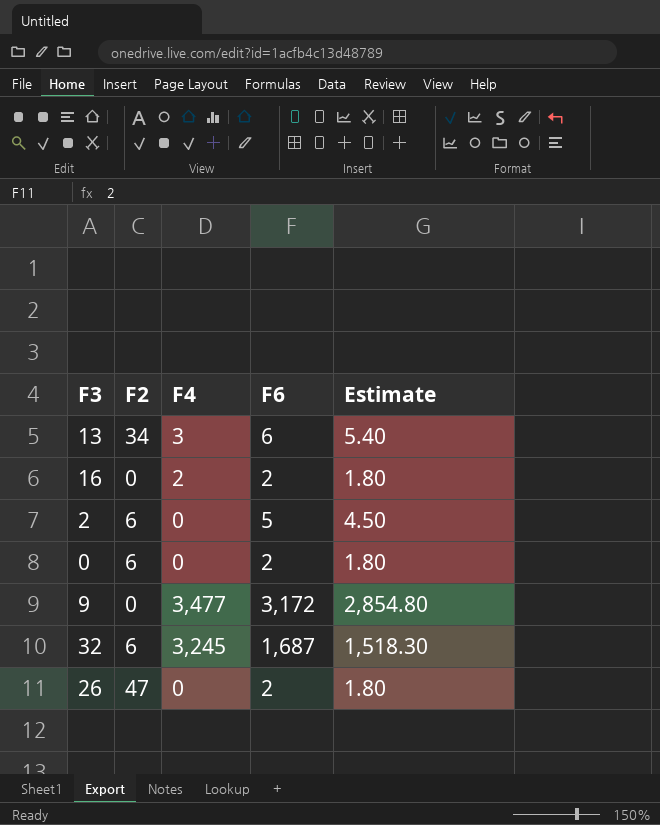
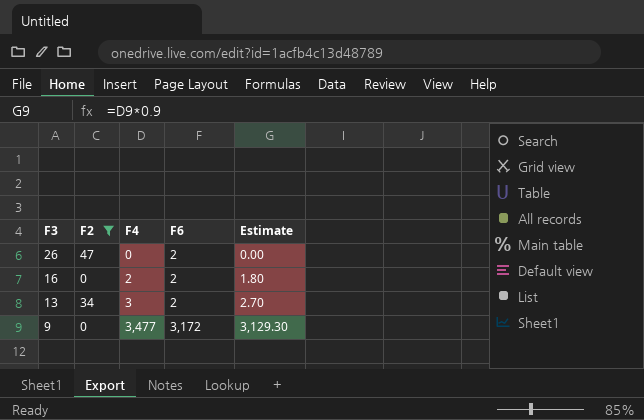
filter: none -> F2 != 6
row order: none -> F3 descending
column Estimate | formula: [F6] * 0.9 -> [F4] * 0.9
13 | F6: 6 -> 2

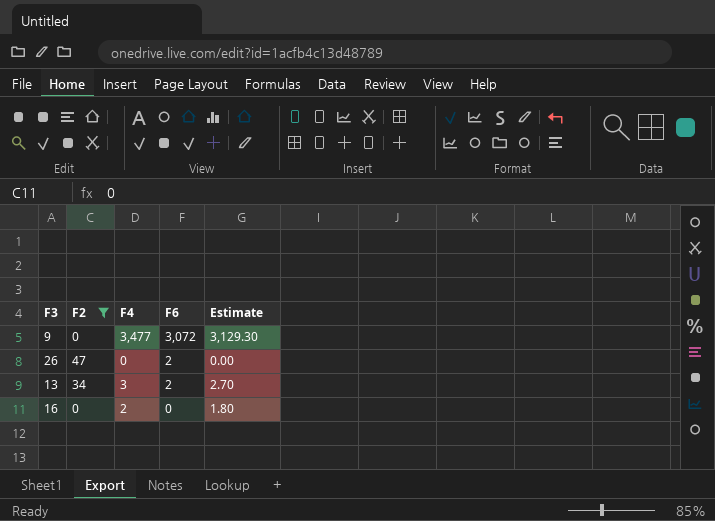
row order: F3 descending -> F6 descending
9 | F6: 3,172 -> 3,072
16 | F6: 2 -> 0

